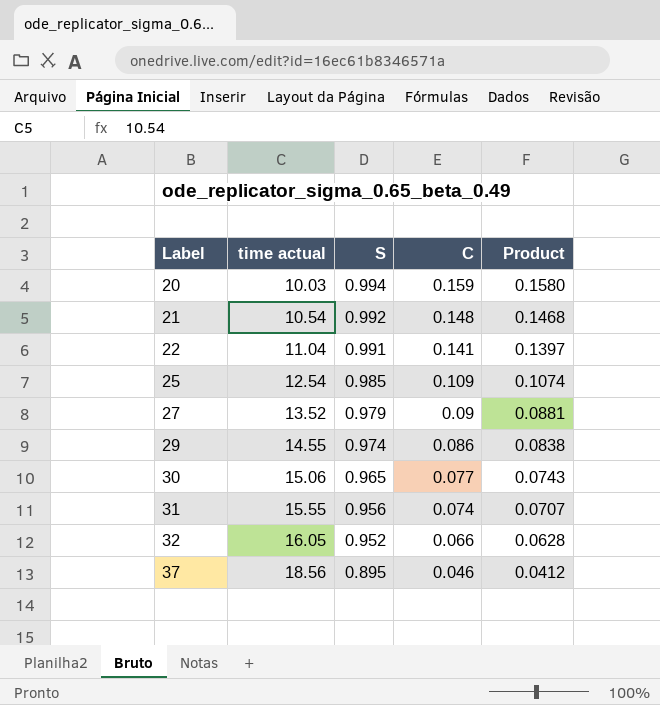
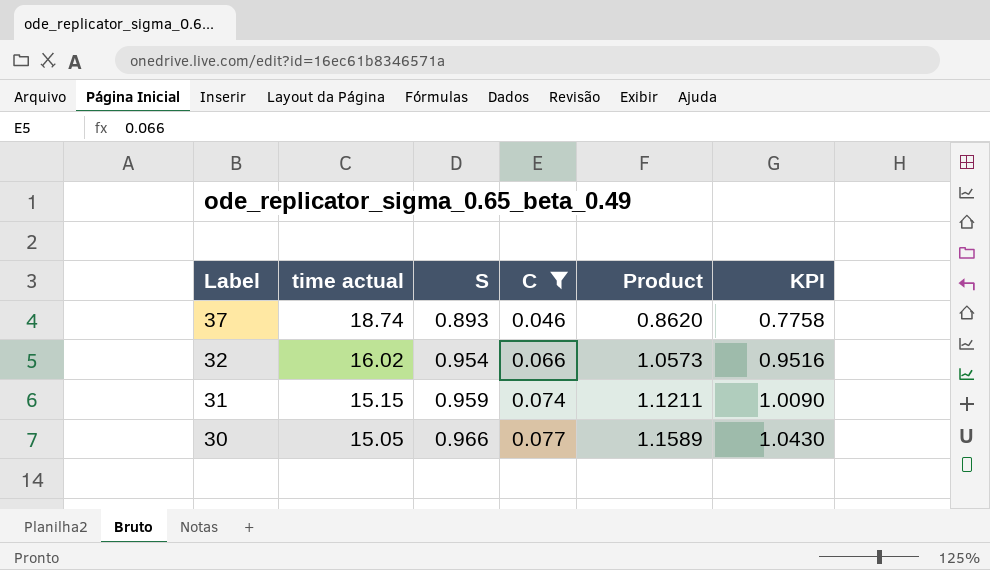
filter: none -> C <= 0.077
row order: Label ascending -> Label descending
column Product | formula: [S] * [C] -> [time actual] * [C]
column KPI | formula: none -> [Product] * 0.9
37 | time actual: 18.56 -> 18.74
37 | S: 0.895 -> 0.893
32 | time actual: 16.05 -> 16.02
32 | S: 0.952 -> 0.954
31 | time actual: 15.55 -> 15.15
31 | S: 0.956 -> 0.959
30 | time actual: 15.06 -> 15.05
30 | S: 0.965 -> 0.966

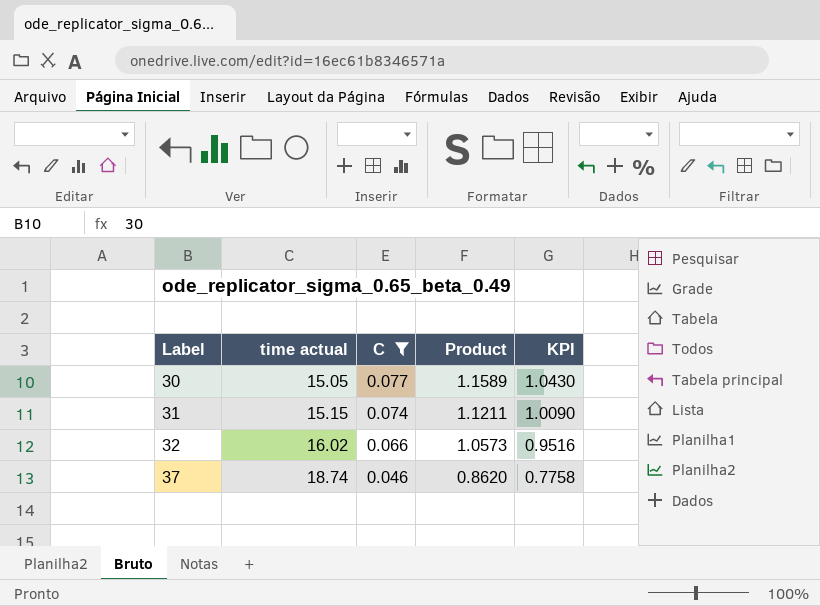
row order: Label descending -> Label ascending
column S | position: 3 -> none

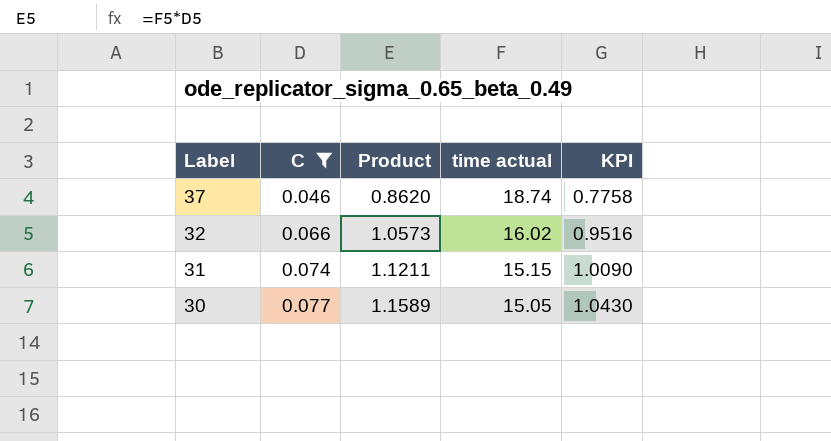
row order: Label ascending -> Label descending
column time actual | position: 2 -> 4

